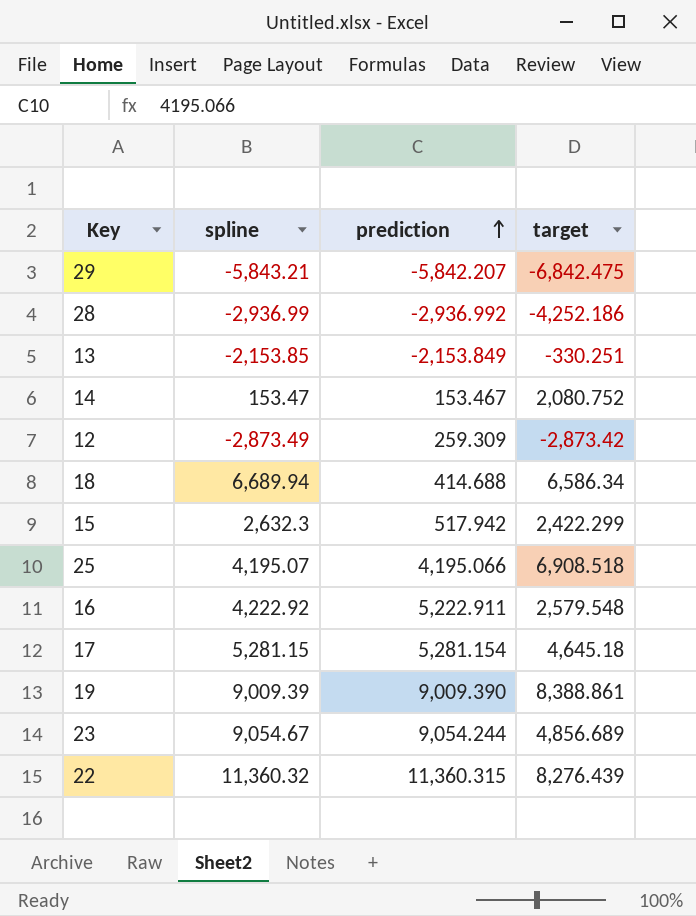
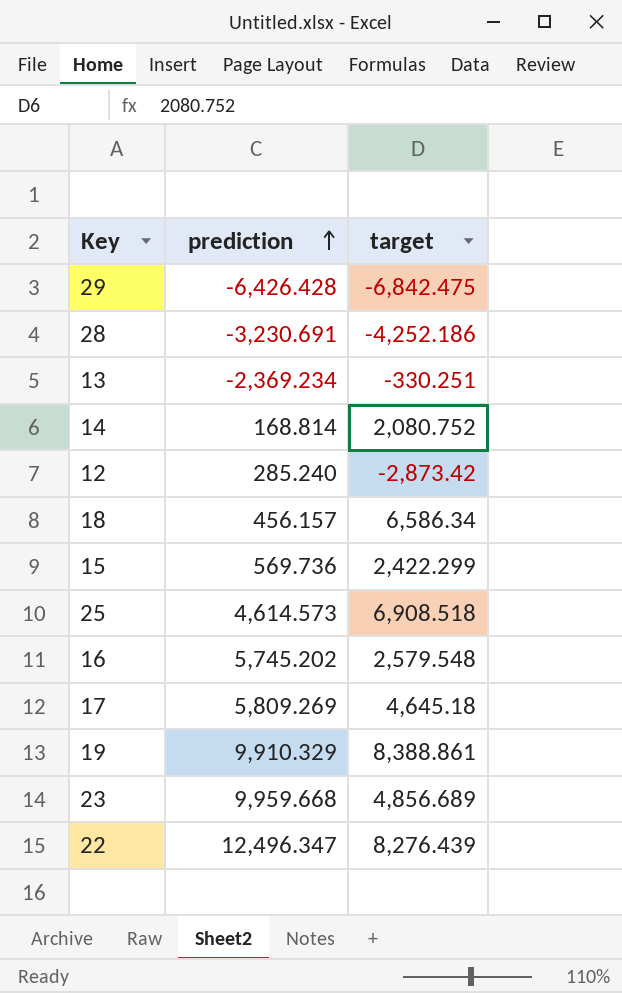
column spline | position: 2 -> none
29 | prediction: -5,842.207 -> -6,426.428
28 | prediction: -2,936.992 -> -3,230.691
13 | prediction: -2,153.849 -> -2,369.234
14 | prediction: 153.467 -> 168.814
12 | prediction: 259.309 -> 285.240
18 | prediction: 414.688 -> 456.157
15 | prediction: 517.942 -> 569.736
25 | prediction: 4,195.066 -> 4,614.573
16 | prediction: 5,222.911 -> 5,745.202
17 | prediction: 5,281.154 -> 5,809.269
19 | prediction: 9,009.390 -> 9,910.329
23 | prediction: 9,054.244 -> 9,959.668
22 | prediction: 11,360.315 -> 12,496.347

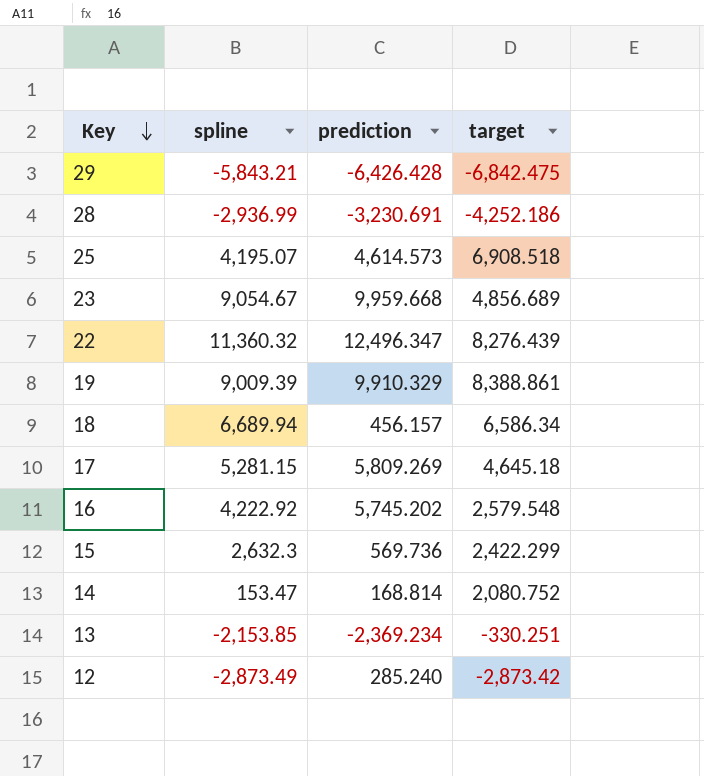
row order: prediction ascending -> Key descending
column spline | position: none -> 2

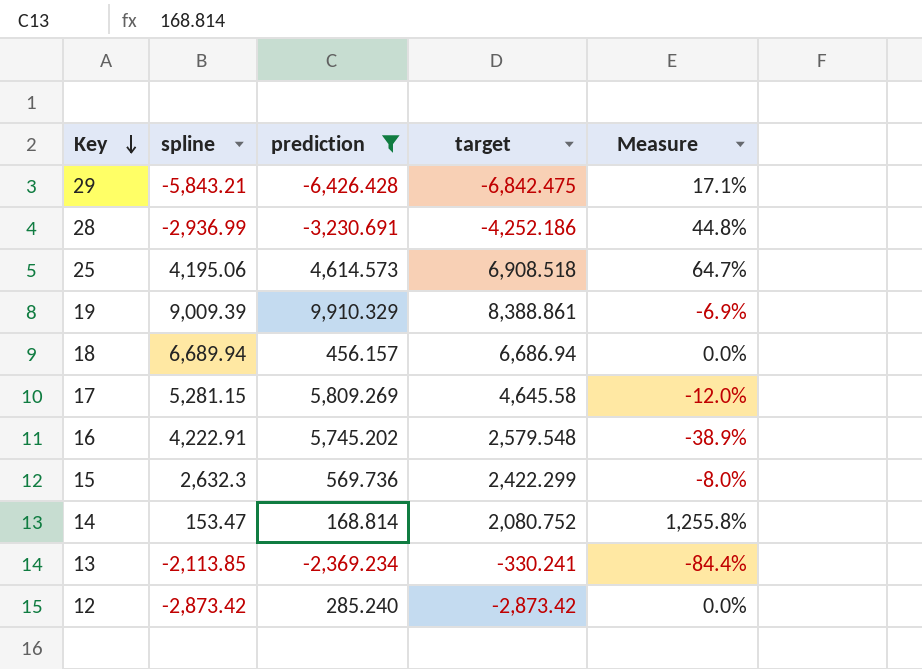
filter: none -> prediction <= 9,910.329
column Measure | formula: none -> ([target] - [spline]) / [spline]
25 | spline: 4,195.07 -> 4,195.06
18 | target: 6,586.34 -> 6,686.94
17 | target: 4,645.18 -> 4,645.58
16 | spline: 4,222.92 -> 4,222.91
13 | spline: -2,153.85 -> -2,113.85
13 | target: -330.251 -> -330.241
12 | spline: -2,873.49 -> -2,873.42

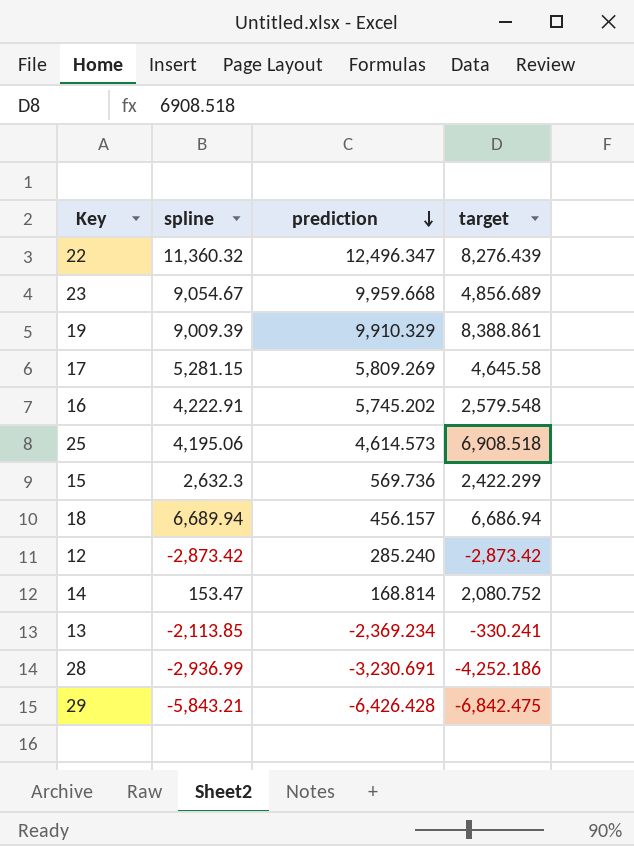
filter: prediction <= 9,910.329 -> none
row order: Key descending -> prediction descending
column Measure | formula: ([target] - [spline]) / [spline] -> none

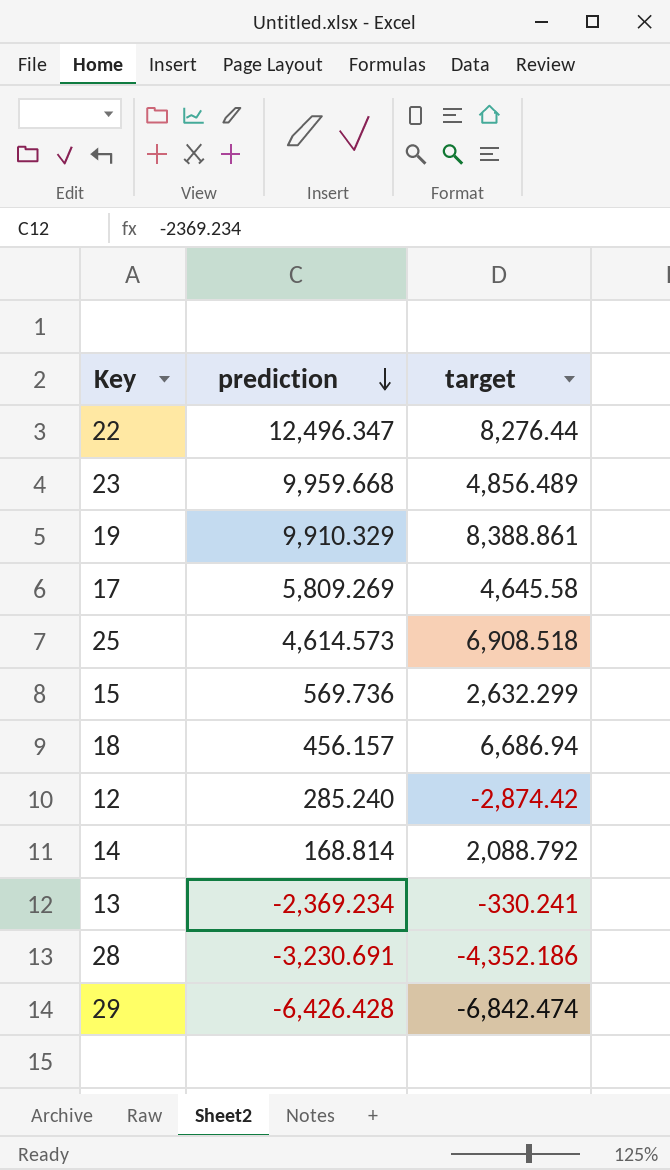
column spline | position: 2 -> none
row 16: 4,222.91 | 5,745.202 | 2,579.548 -> none
22 | target: 8,276.439 -> 8,276.44
23 | target: 4,856.689 -> 4,856.489
15 | target: 2,422.299 -> 2,632.299
12 | target: -2,873.42 -> -2,874.42
14 | target: 2,080.752 -> 2,088.792
28 | target: -4,252.186 -> -4,352.186
29 | target: -6,842.475 -> -6,842.474

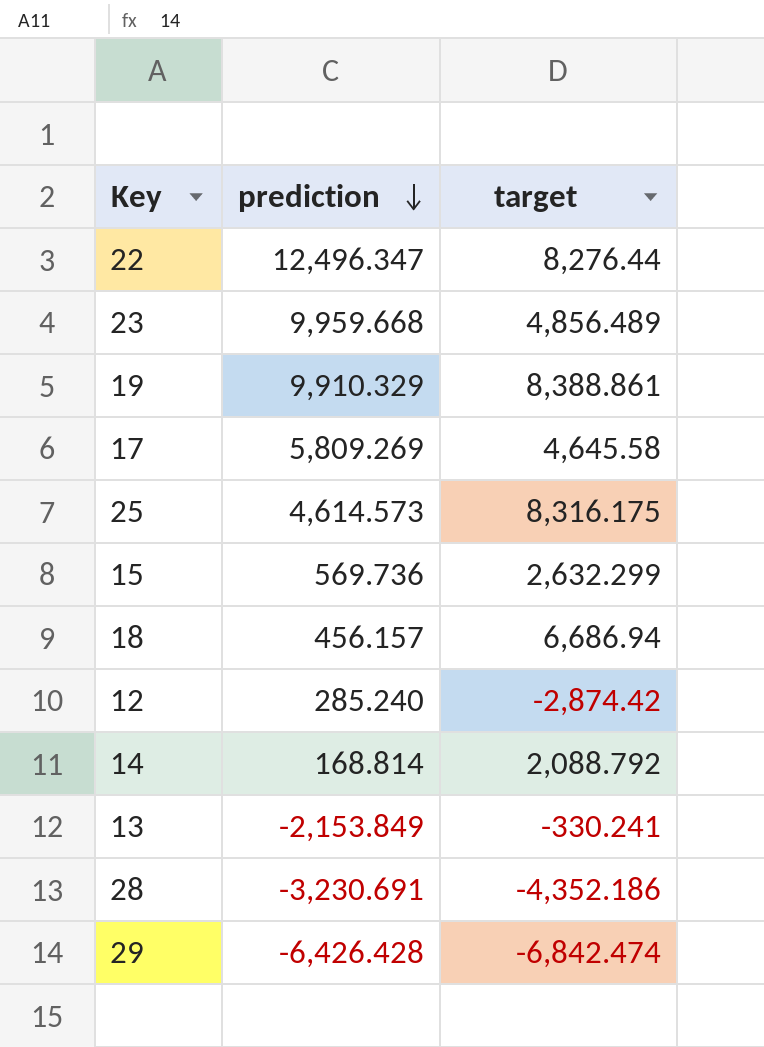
25 | target: 6,908.518 -> 8,316.175
13 | prediction: -2,369.234 -> -2,153.849

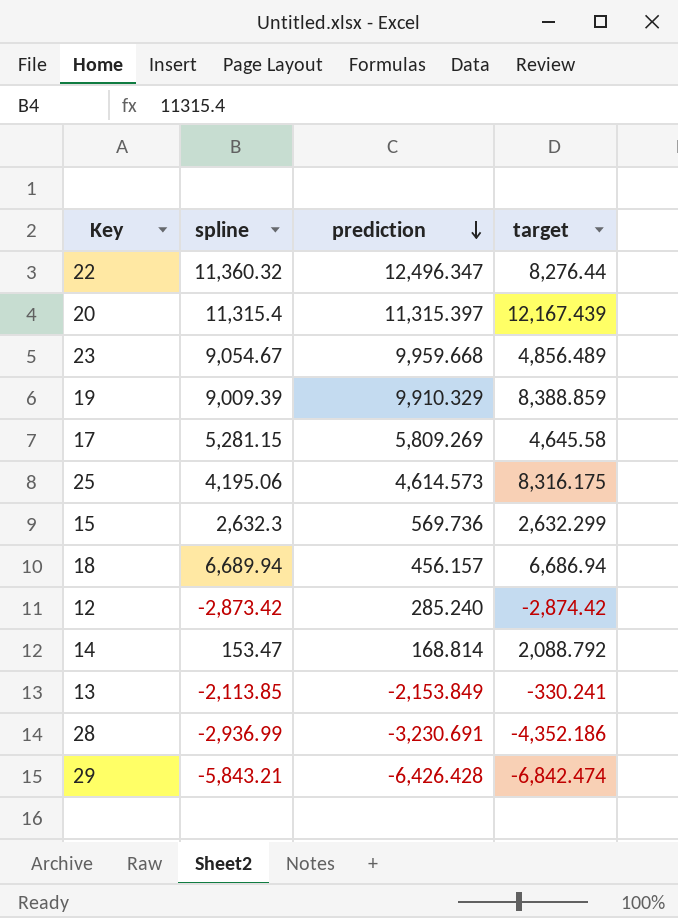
column spline | position: none -> 2
row 20: none -> 11,315.4 | 11,315.397 | 12,167.439
19 | target: 8,388.861 -> 8,388.859

